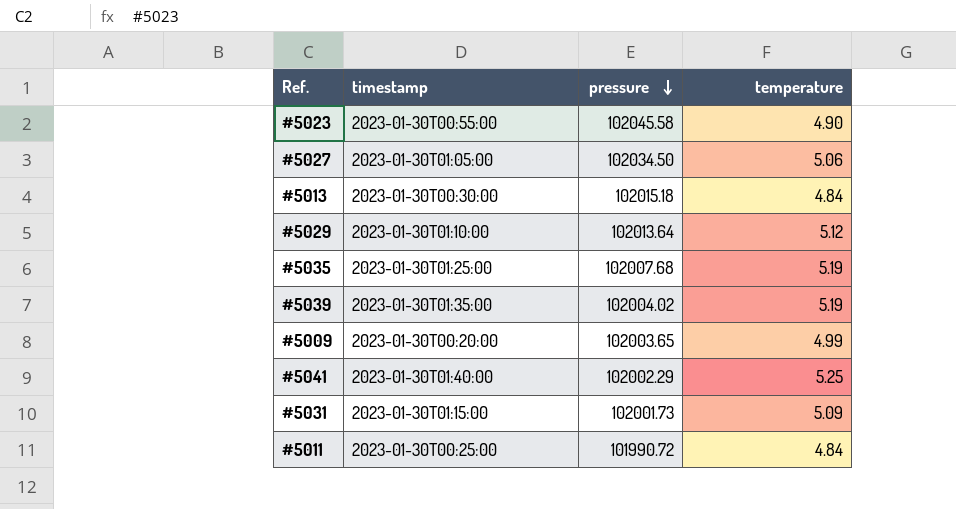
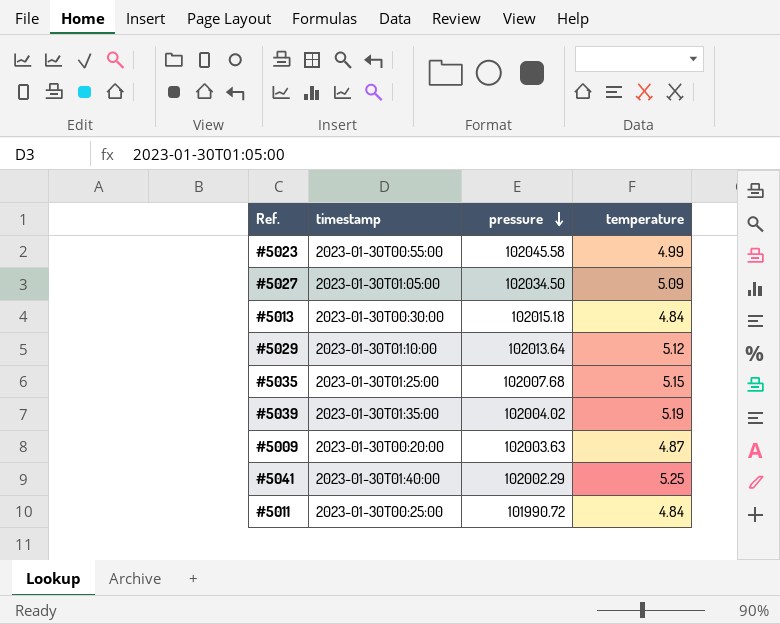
row #5031: 2023-01-30T01:15:00 | 102001.73 | 5.09 -> none
#5023 | temperature: 4.90 -> 4.99
#5027 | temperature: 5.06 -> 5.09
#5035 | temperature: 5.19 -> 5.15
#5009 | pressure: 102003.65 -> 102003.63
#5009 | temperature: 4.99 -> 4.87

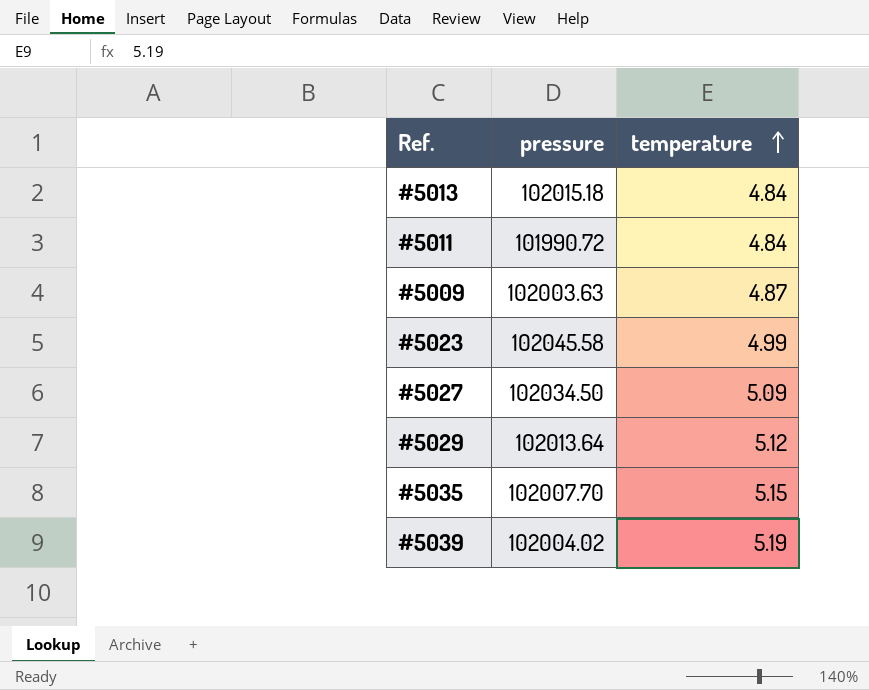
row order: pressure descending -> temperature ascending
column timestamp | position: 2 -> none
row #5041: 2023-01-30T01:40:00 | 102002.29 | 5.25 -> none
#5035 | pressure: 102007.68 -> 102007.70

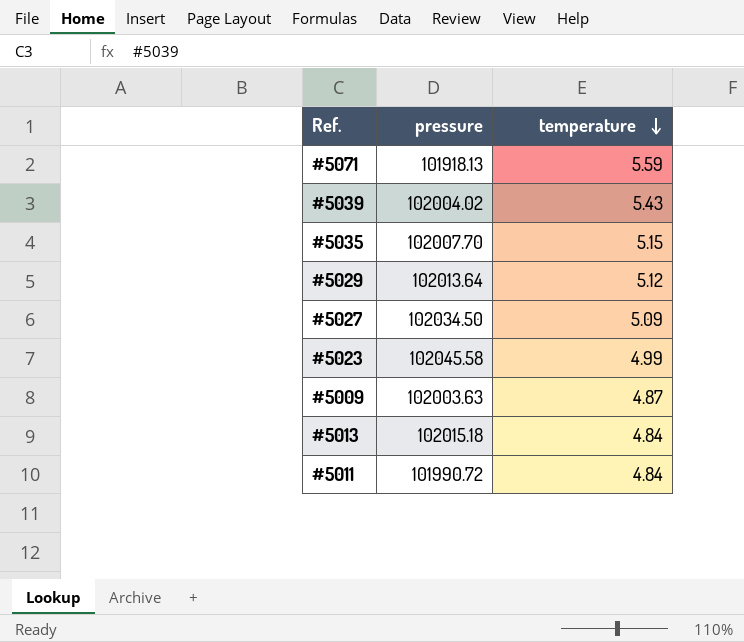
row order: temperature ascending -> temperature descending
row #5071: none -> 101918.13 | 5.59
#5039 | temperature: 5.19 -> 5.43

